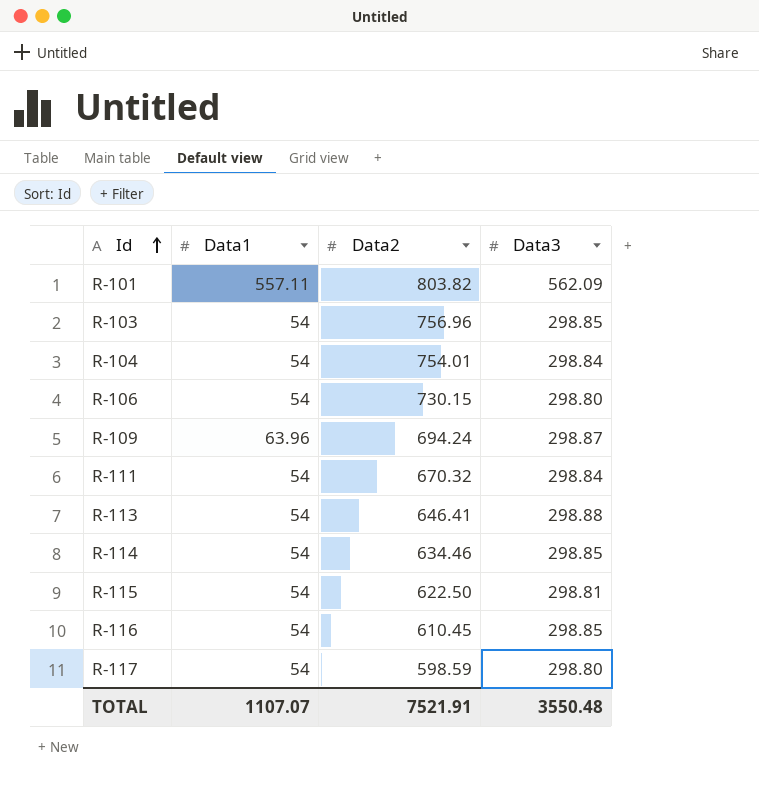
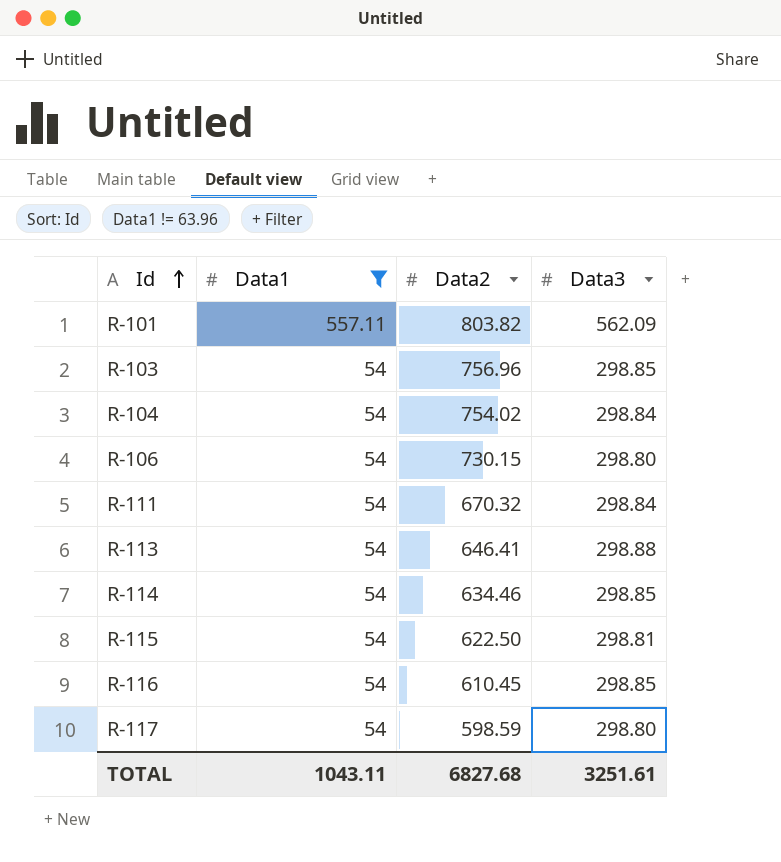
filter: none -> Data1 != 63.96
R-104 | Data2: 754.01 -> 754.02
TOTAL | Data1: 1107.07 -> 1043.11
TOTAL | Data2: 7521.91 -> 6827.68
TOTAL | Data3: 3550.48 -> 3251.61

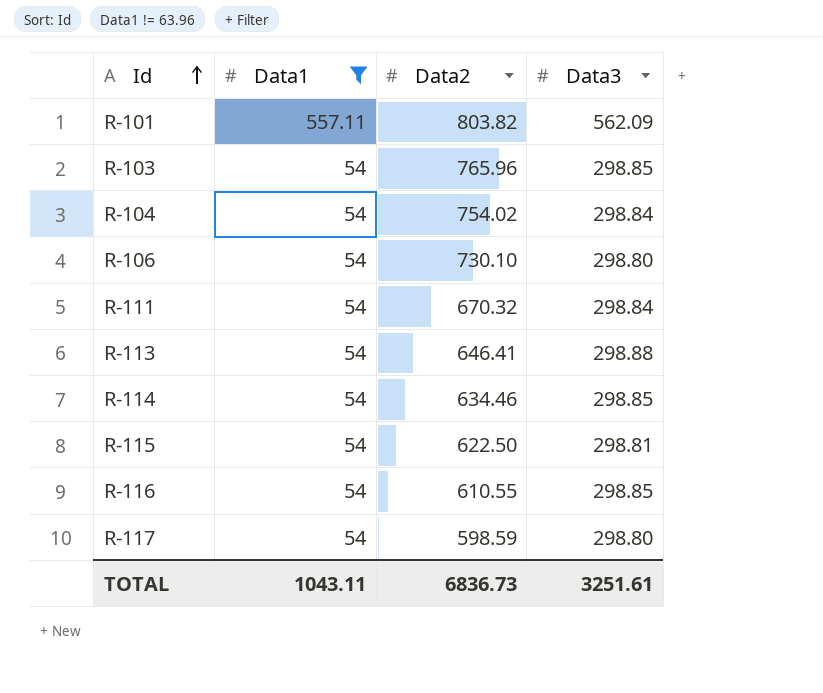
R-103 | Data2: 756.96 -> 765.96
R-106 | Data2: 730.15 -> 730.10
R-116 | Data2: 610.45 -> 610.55
TOTAL | Data2: 6827.68 -> 6836.73

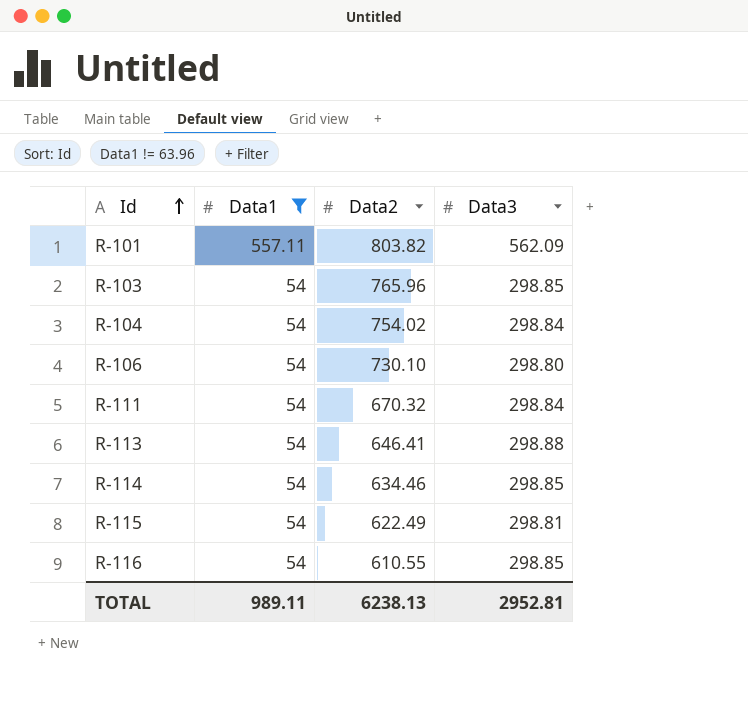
row R-117: 54 | 598.59 | 298.80 -> none
R-115 | Data2: 622.50 -> 622.49
TOTAL | Data1: 1043.11 -> 989.11
TOTAL | Data2: 6836.73 -> 6238.13
TOTAL | Data3: 3251.61 -> 2952.81

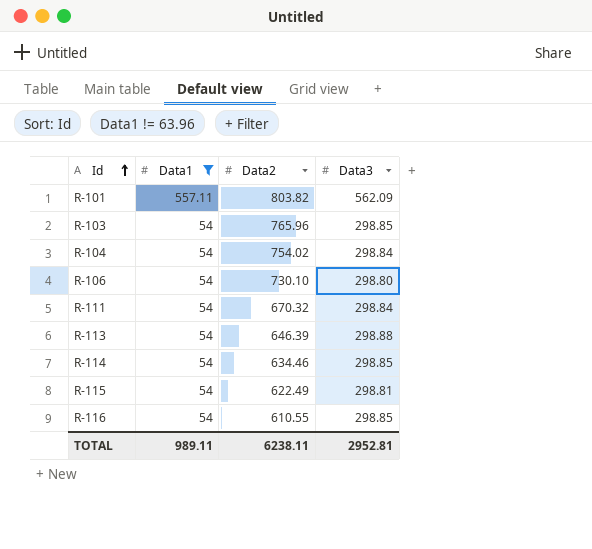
R-113 | Data2: 646.41 -> 646.39
TOTAL | Data2: 6238.13 -> 6238.11

